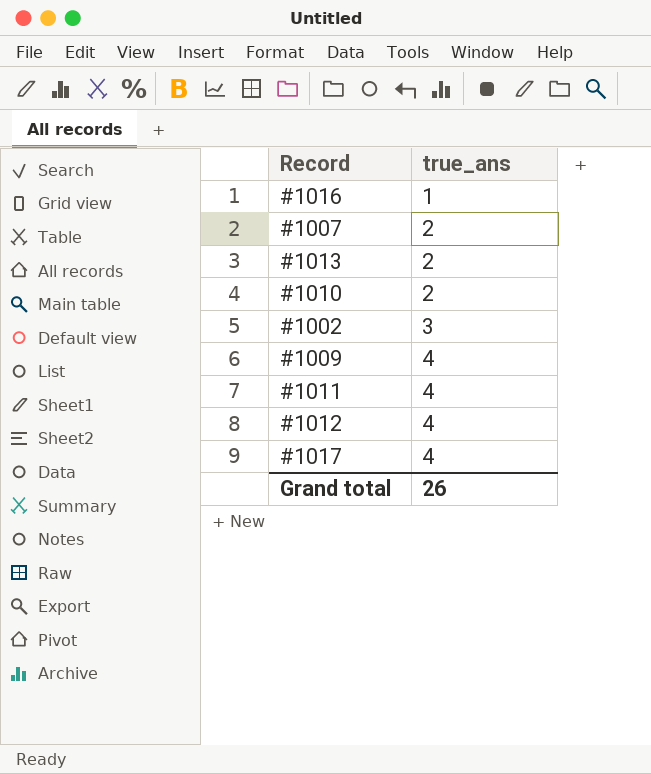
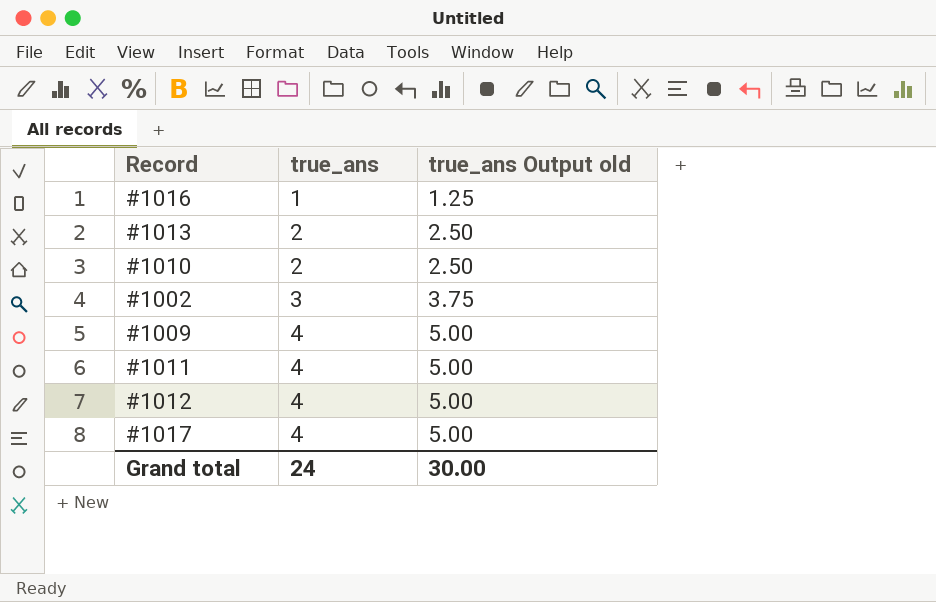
column true_ans Output old | formula: none -> [true_ans] * 1.25
row #1007: 2 -> none
Grand total | true_ans: 26 -> 24

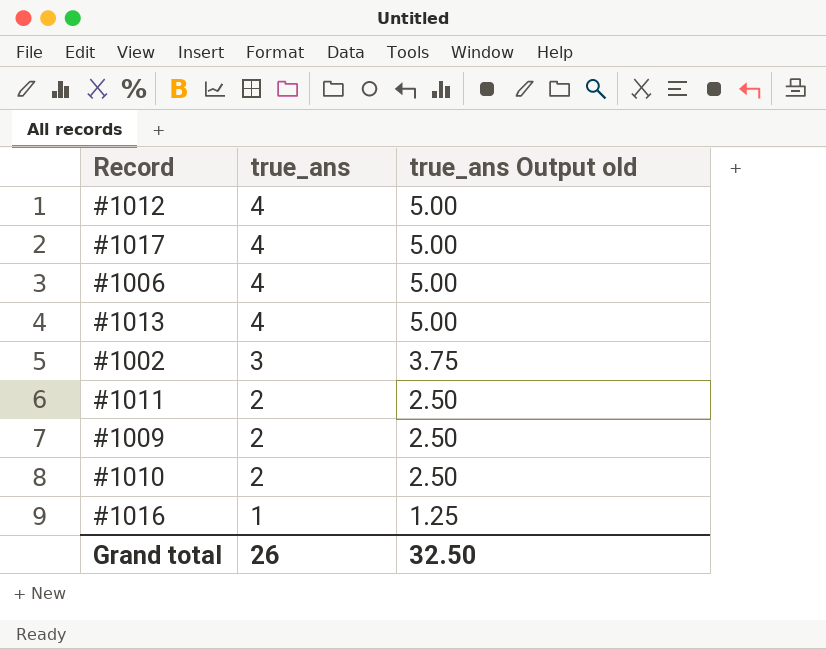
row order: true_ans ascending -> true_ans descending
row #1006: none -> 4 | 5.00
#1013 | true_ans: 2 -> 4
#1013 | true_ans Output old: 2.50 -> 5.00
#1011 | true_ans: 4 -> 2
#1011 | true_ans Output old: 5.00 -> 2.50
#1009 | true_ans: 4 -> 2
#1009 | true_ans Output old: 5.00 -> 2.50
Grand total | true_ans: 24 -> 26
Grand total | true_ans Output old: 30.00 -> 32.50

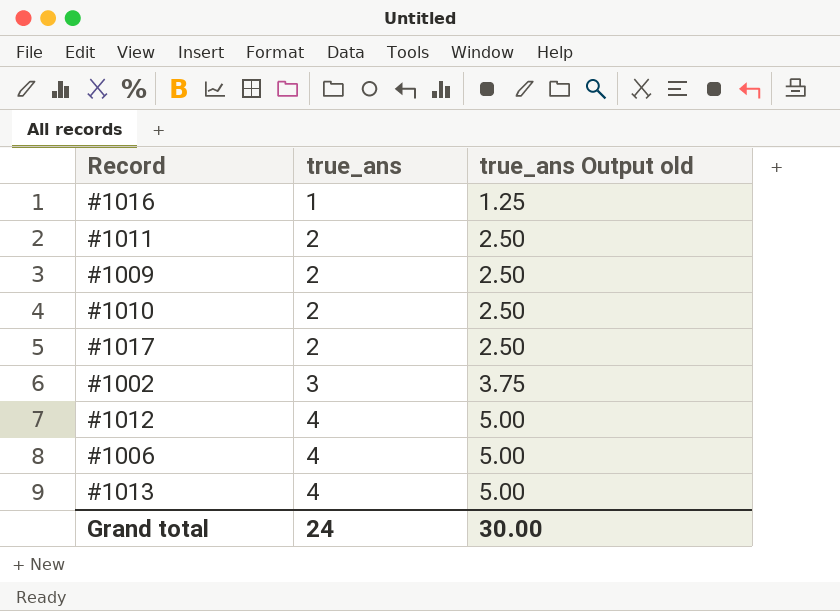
row order: true_ans descending -> true_ans ascending
#1017 | true_ans: 4 -> 2
#1017 | true_ans Output old: 5.00 -> 2.50
Grand total | true_ans: 26 -> 24
Grand total | true_ans Output old: 32.50 -> 30.00

